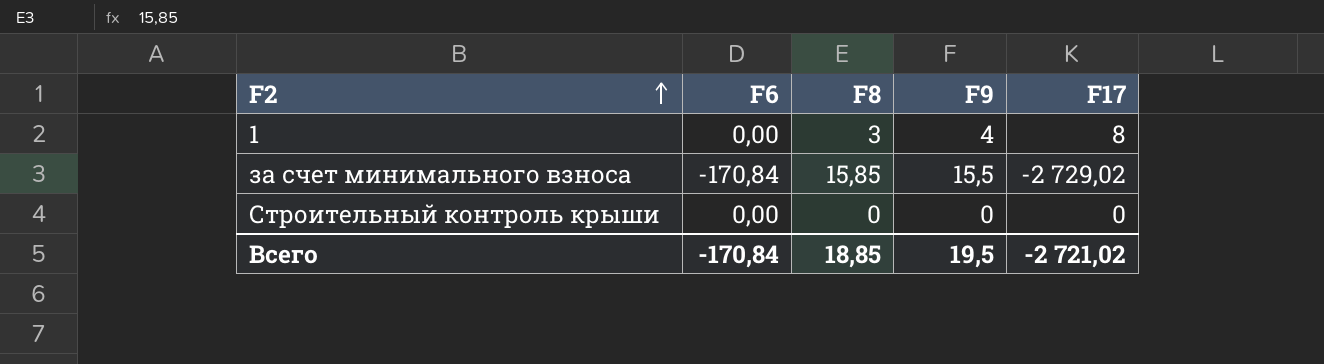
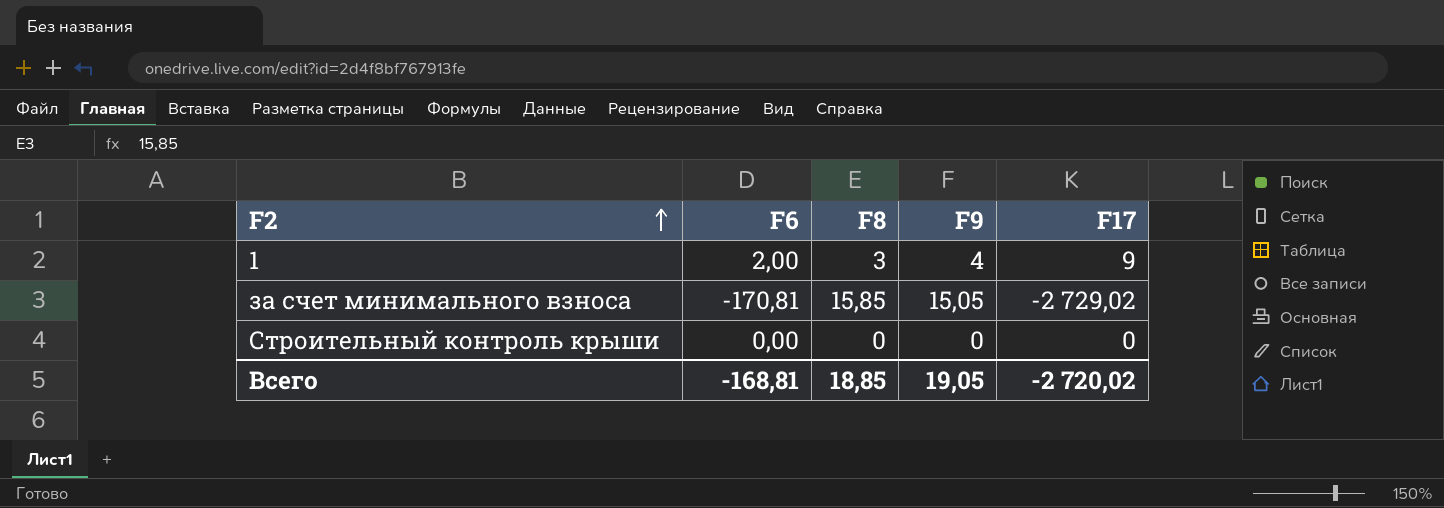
1 | F6: 0,00 -> 2,00
1 | F17: 8 -> 9
за счет минимального взноса | F6: -170,84 -> -170,81
за счет минимального взноса | F9: 15,5 -> 15,05
Всего | F6: -170,84 -> -168,81
Всего | F9: 19,5 -> 19,05
Всего | F17: -2 721,02 -> -2 720,02

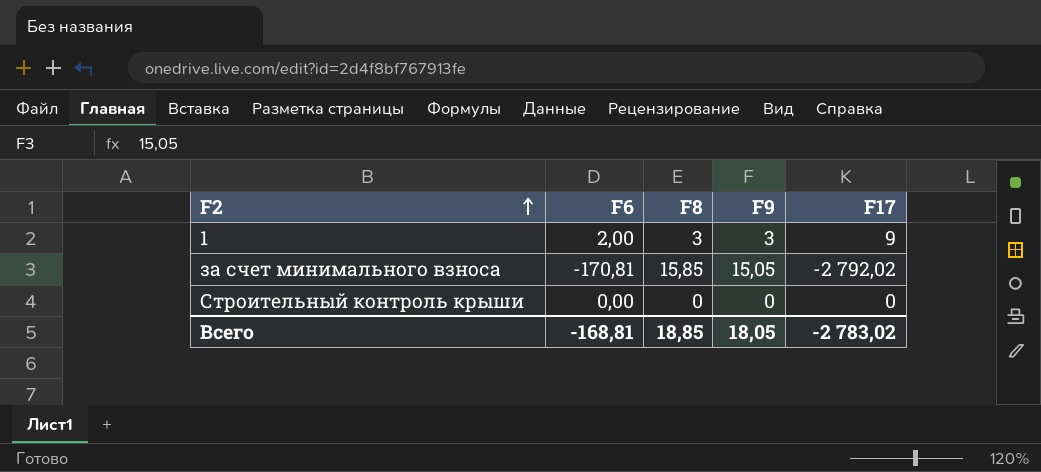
1 | F9: 4 -> 3
за счет минимального взноса | F17: -2 729,02 -> -2 792,02
Всего | F9: 19,05 -> 18,05
Всего | F17: -2 720,02 -> -2 783,02

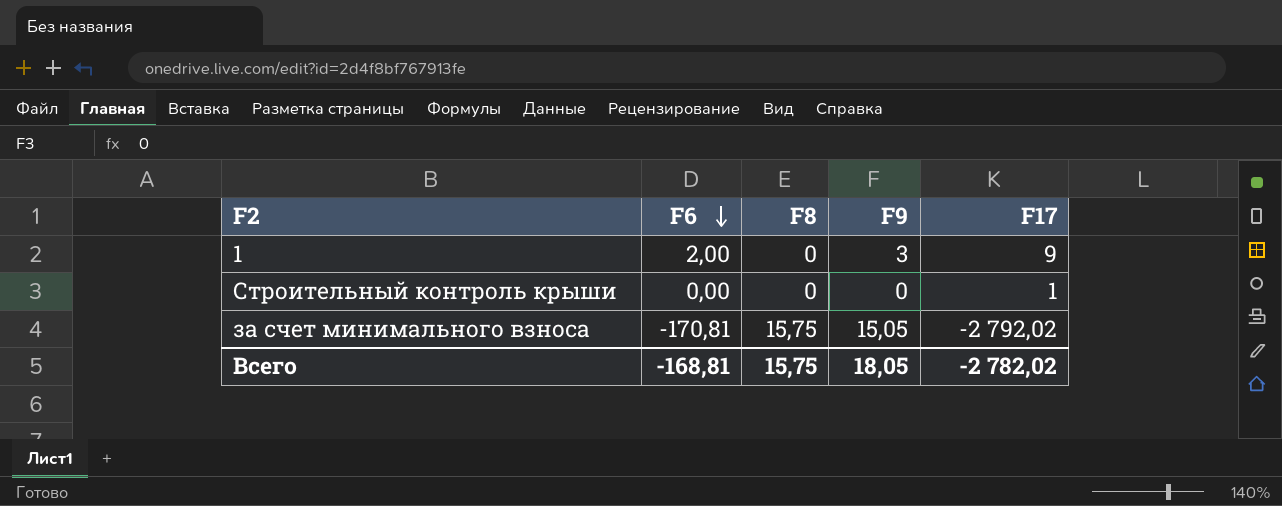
row order: F2 ascending -> F6 descending
1 | F8: 3 -> 0
Строительный контроль крыши | F17: 0 -> 1
за счет минимального взноса | F8: 15,85 -> 15,75
Всего | F8: 18,85 -> 15,75
Всего | F17: -2 783,02 -> -2 782,02

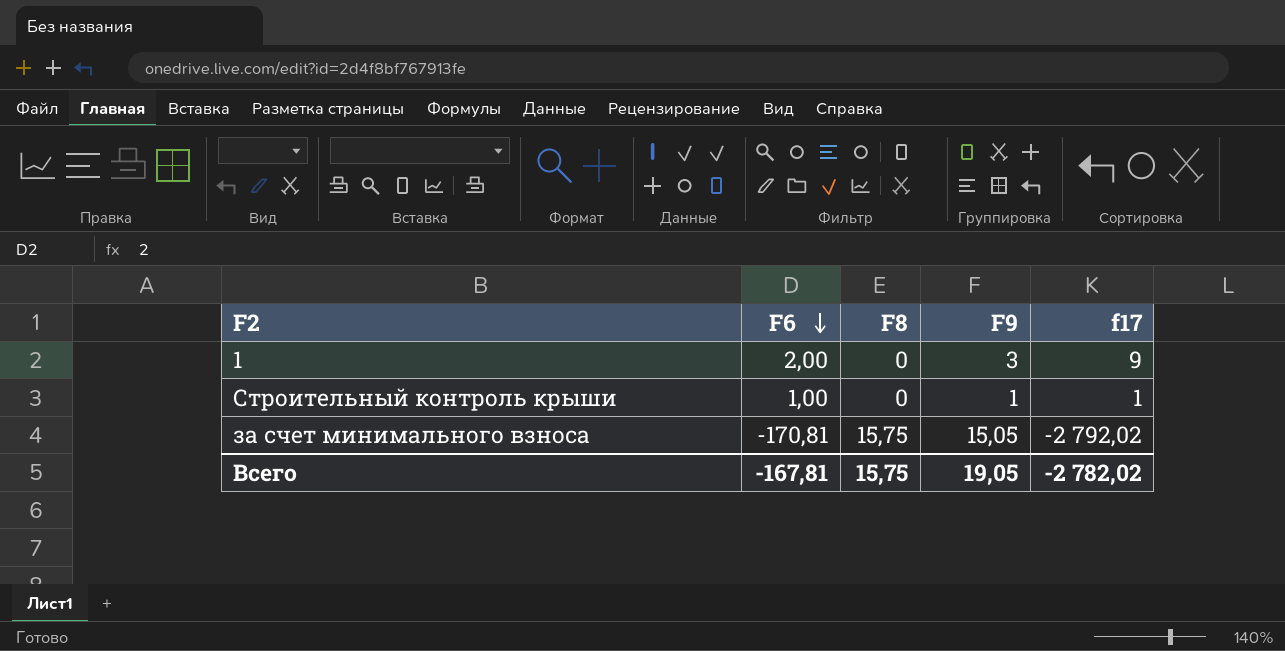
column name: F17 -> f17
Строительный контроль крыши | F6: 0,00 -> 1,00
Строительный контроль крыши | F9: 0 -> 1
Всего | F6: -168,81 -> -167,81
Всего | F9: 18,05 -> 19,05

